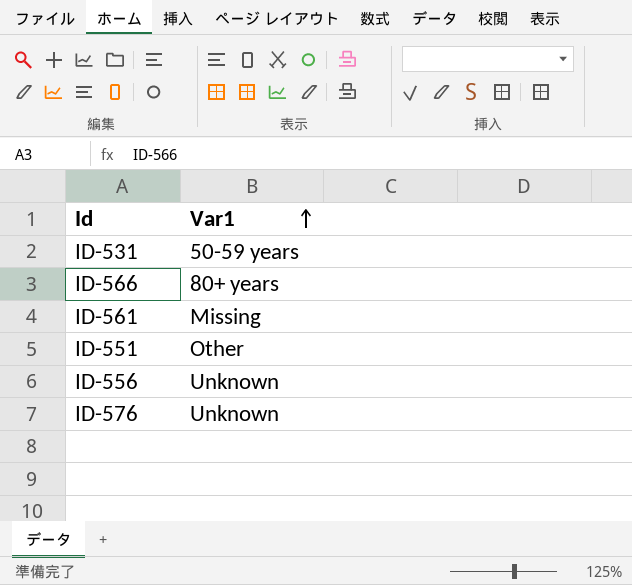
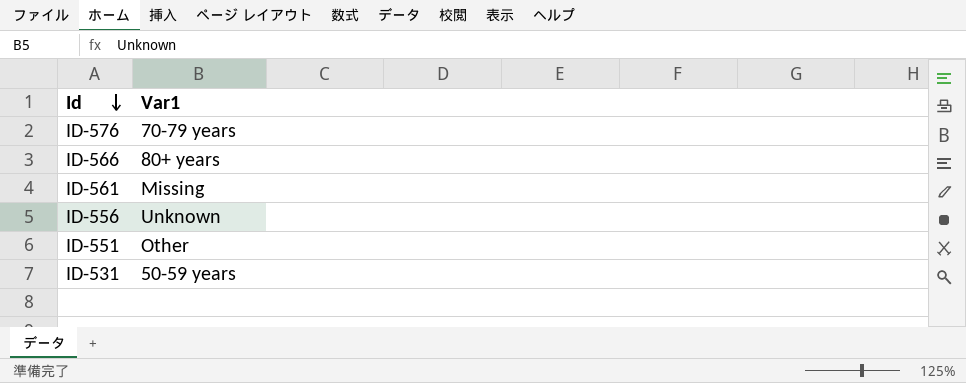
row order: Var1 ascending -> Id descending
ID-576 | Var1: Unknown -> 70-79 years

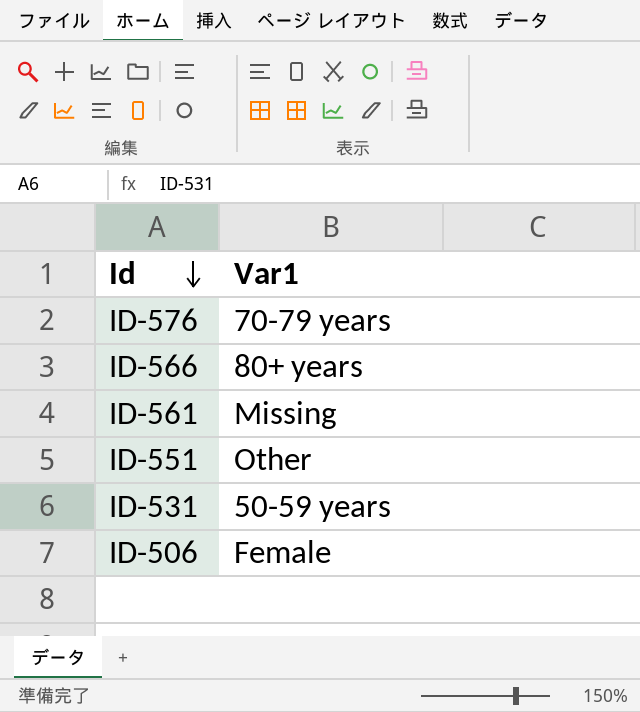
row ID-556: Unknown -> none
row ID-506: none -> Female

